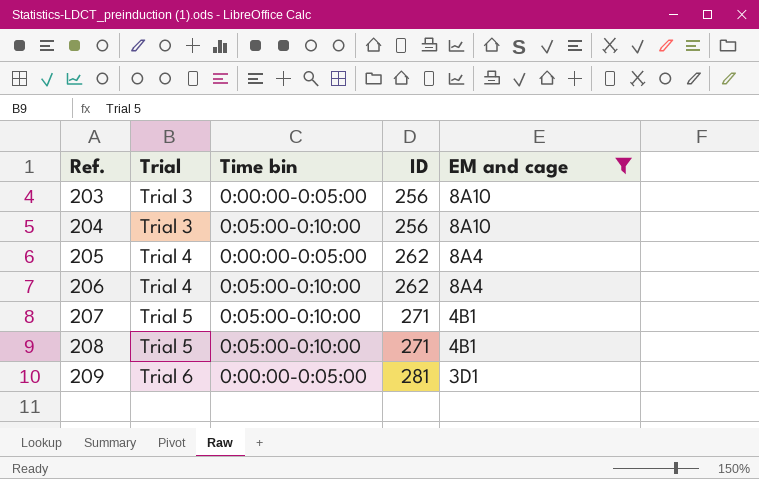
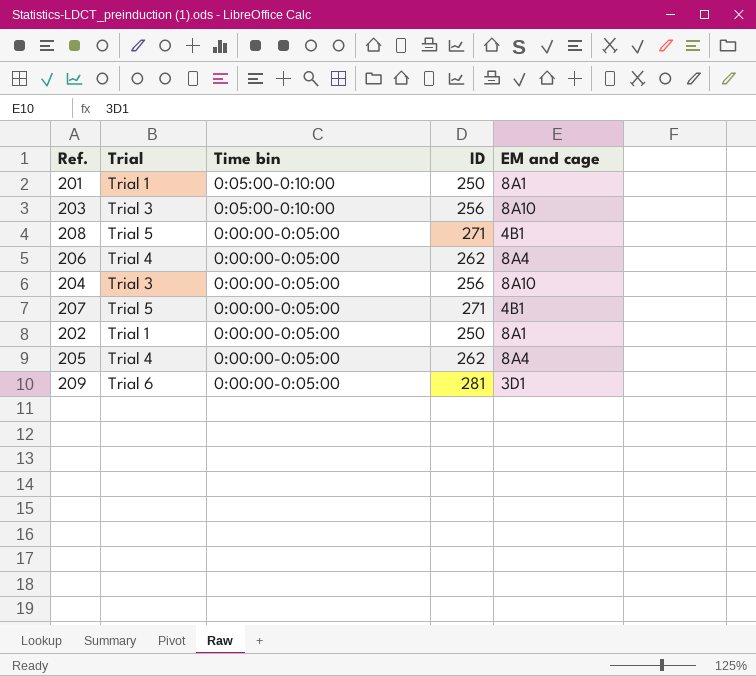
filter: EM and cage != 8A1 -> none
row order: Ref. ascending -> Time bin descending
203 | Time bin: 0:00:00-0:05:00 -> 0:05:00-0:10:00
208 | Time bin: 0:05:00-0:10:00 -> 0:00:00-0:05:00
206 | Time bin: 0:05:00-0:10:00 -> 0:00:00-0:05:00
204 | Time bin: 0:05:00-0:10:00 -> 0:00:00-0:05:00
207 | Time bin: 0:05:00-0:10:00 -> 0:00:00-0:05:00

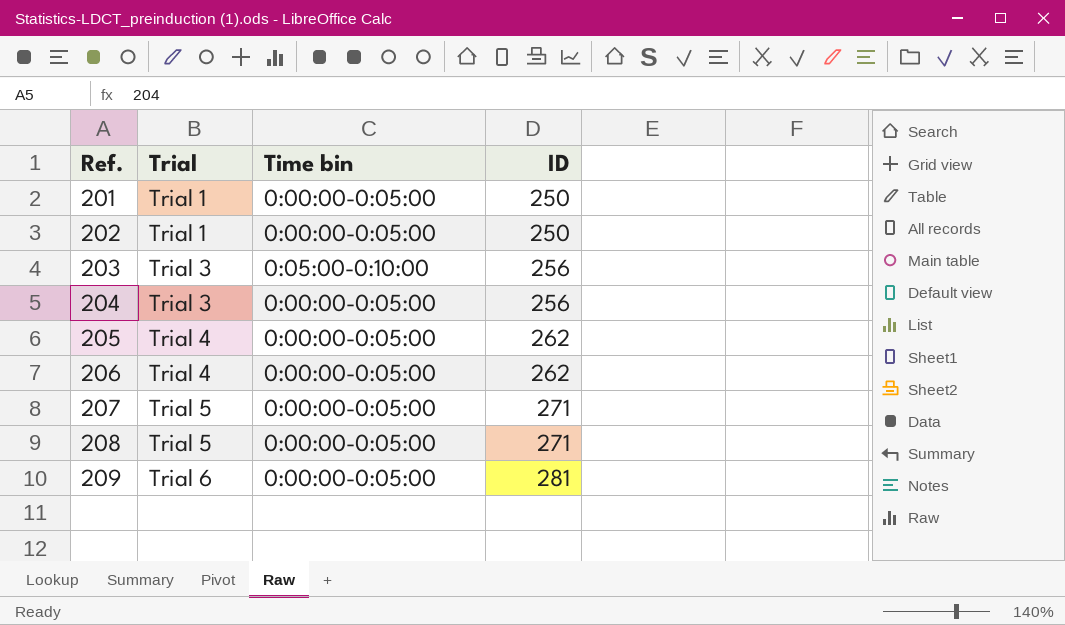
row order: Time bin descending -> Ref. ascending
column EM and cage | position: 5 -> none
201 | Time bin: 0:05:00-0:10:00 -> 0:00:00-0:05:00

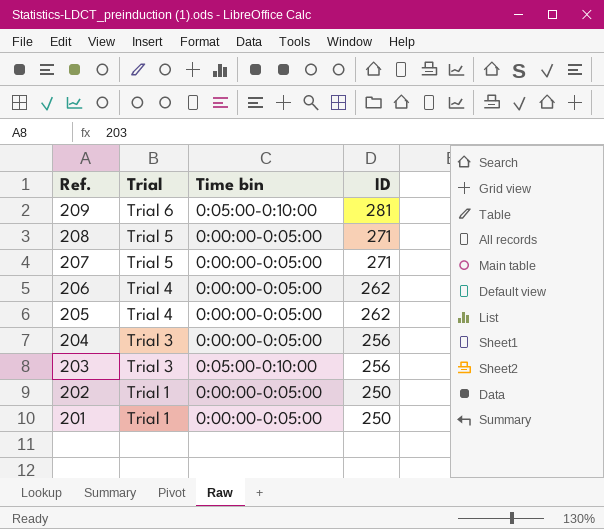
row order: Ref. ascending -> Ref. descending
209 | Time bin: 0:00:00-0:05:00 -> 0:05:00-0:10:00

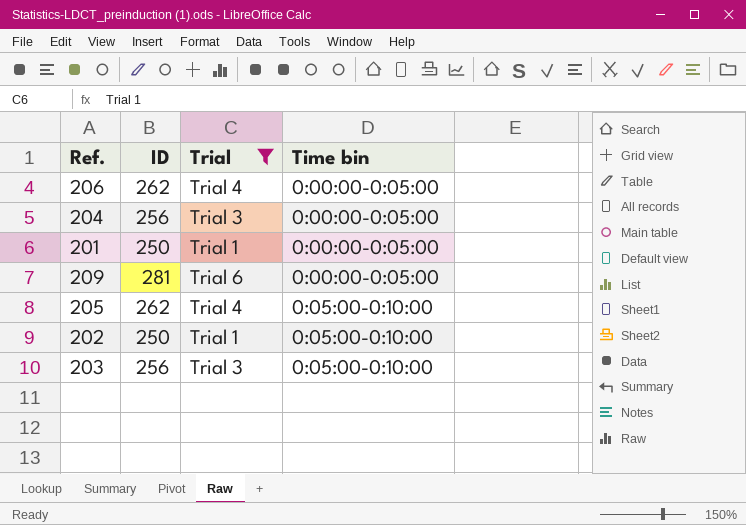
filter: none -> Trial != Trial 5
row order: Ref. descending -> Time bin ascending
column ID | position: 4 -> 2
209 | Time bin: 0:05:00-0:10:00 -> 0:00:00-0:05:00
205 | Time bin: 0:00:00-0:05:00 -> 0:05:00-0:10:00
202 | Time bin: 0:00:00-0:05:00 -> 0:05:00-0:10:00

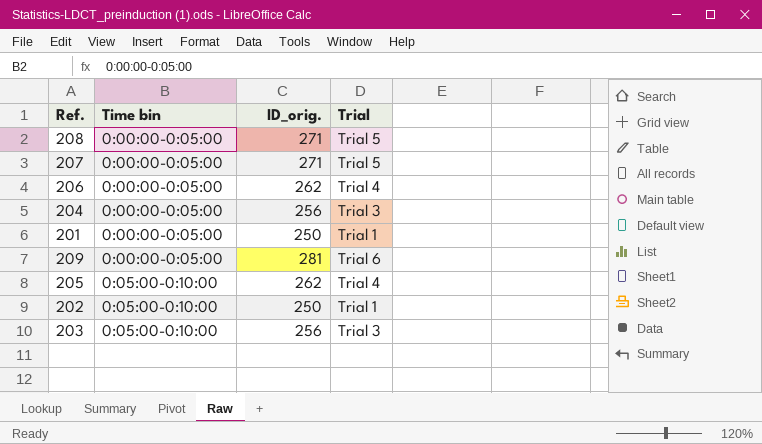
filter: Trial != Trial 5 -> none
column Time bin | position: 4 -> 2
column name: ID -> ID_orig.

